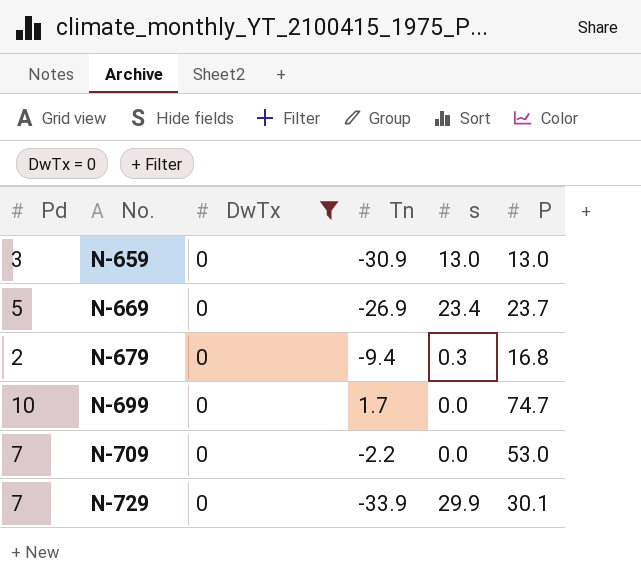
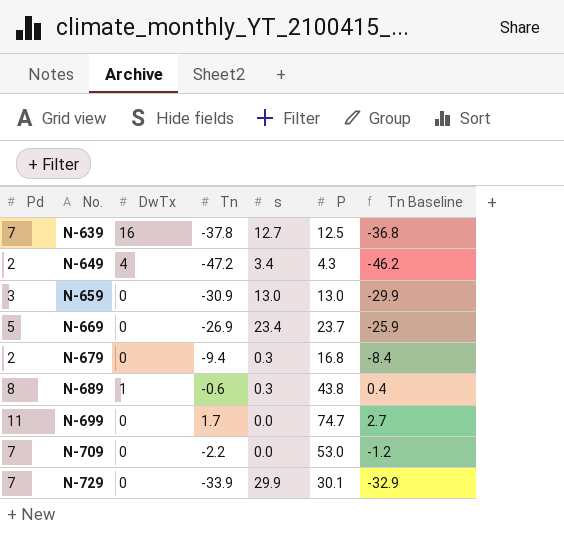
filter: DwTx = 0 -> none
column Tn Baseline | formula: none -> [Tn] + 1
N-699 | Pd: 10 -> 11

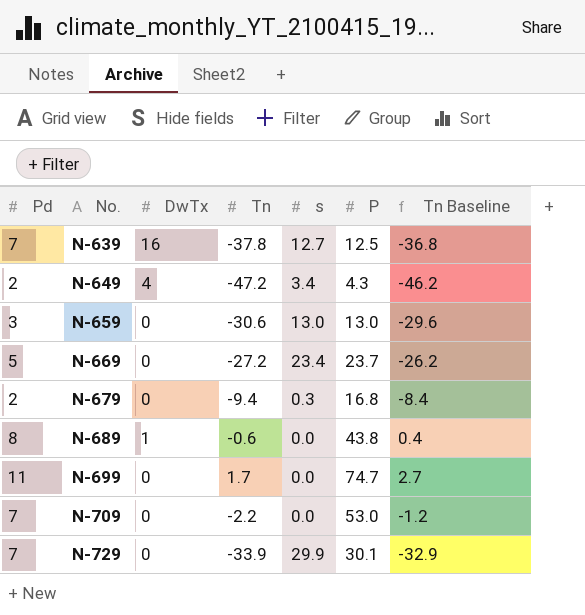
N-659 | Tn: -30.9 -> -30.6
N-659 | Tn Baseline: -29.9 -> -29.6
N-669 | Tn: -26.9 -> -27.2
N-669 | Tn Baseline: -25.9 -> -26.2
N-689 | s: 0.3 -> 0.0

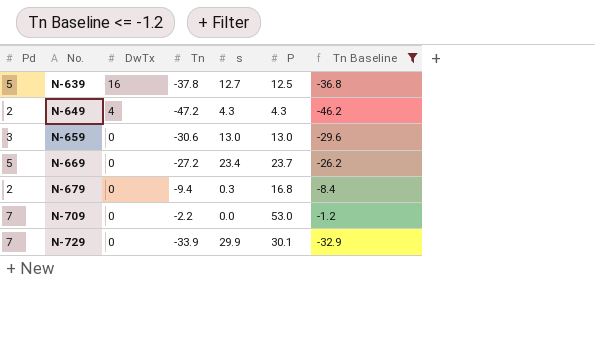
filter: none -> Tn Baseline <= -1.2
N-639 | Pd: 7 -> 5
N-649 | s: 3.4 -> 4.3

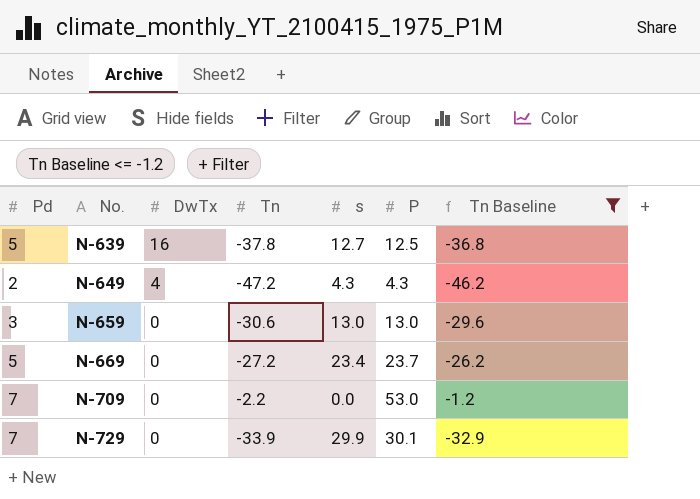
row N-679: 2 | 0 | -9.4 | 0.3 | 16.8 | -8.4 -> none

